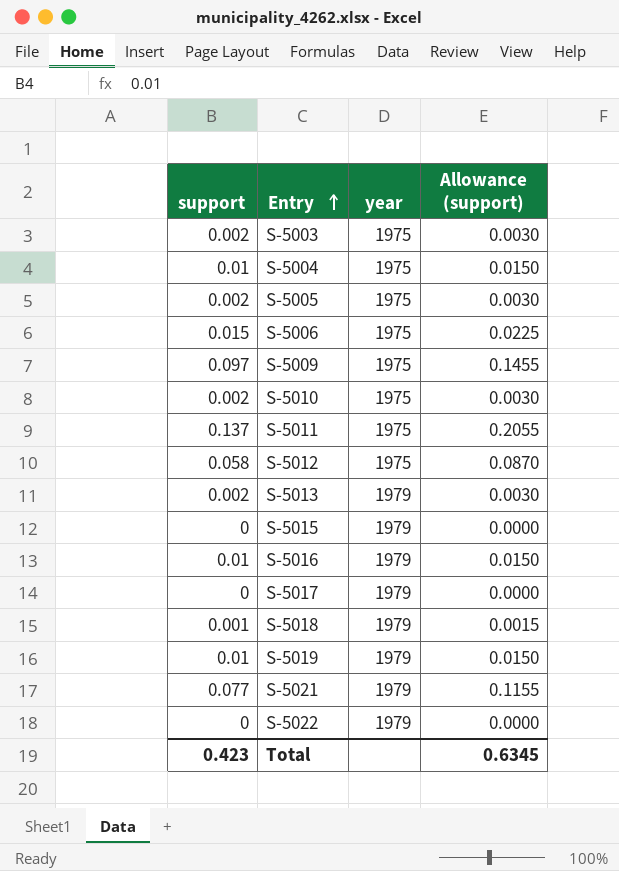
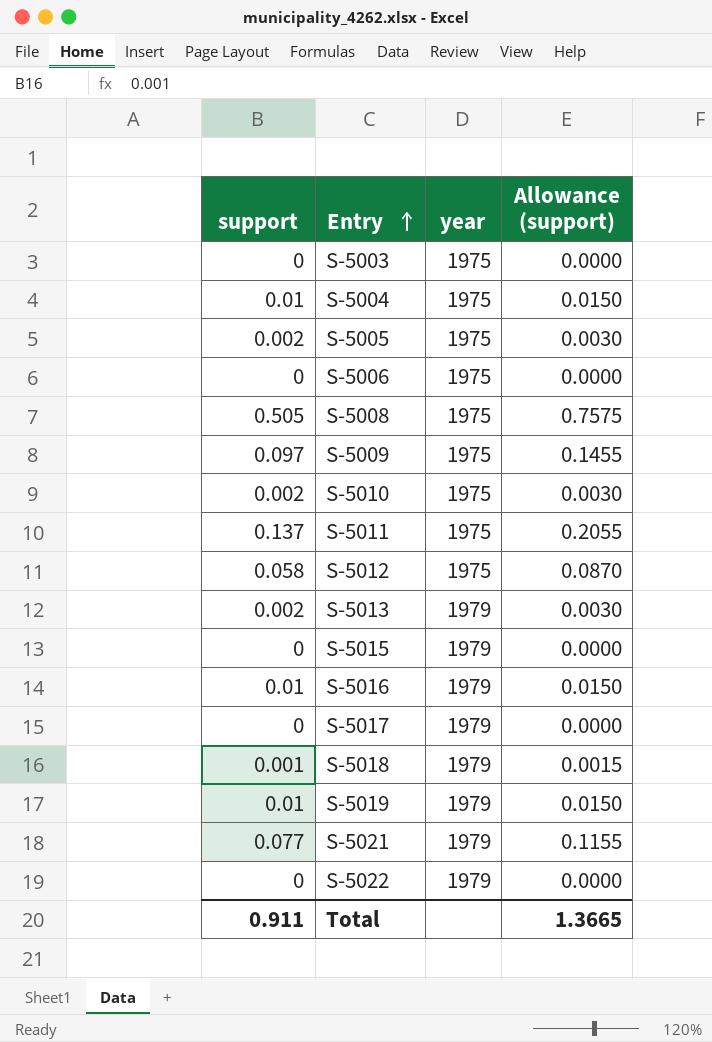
S-5003 | support: 0.002 -> 0
S-5003 | Allowance (support): 0.0030 -> 0.0000
S-5006 | support: 0.015 -> 0
S-5006 | Allowance (support): 0.0225 -> 0.0000
row S-5008: none -> 0.505 | 1975 | 0.7575
Total | support: 0.423 -> 0.911
Total | Allowance (support): 0.6345 -> 1.3665

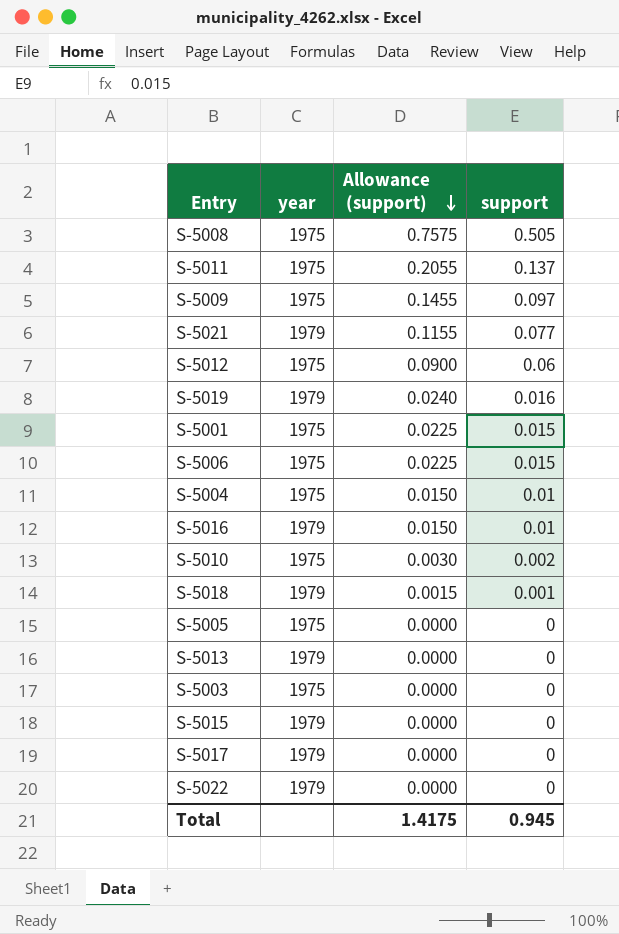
row order: Entry ascending -> Allowance (support) descending
column support | position: 1 -> 4
S-5012 | Allowance (support): 0.0870 -> 0.0900
S-5012 | support: 0.058 -> 0.06
S-5019 | Allowance (support): 0.0150 -> 0.0240
S-5019 | support: 0.01 -> 0.016
row S-5001: none -> 1975 | 0.0225 | 0.015
S-5006 | Allowance (support): 0.0000 -> 0.0225
S-5006 | support: 0 -> 0.015
S-5005 | Allowance (support): 0.0030 -> 0.0000
S-5005 | support: 0.002 -> 0
S-5013 | Allowance (support): 0.0030 -> 0.0000
S-5013 | support: 0.002 -> 0
Total | Allowance (support): 1.3665 -> 1.4175
Total | support: 0.911 -> 0.945

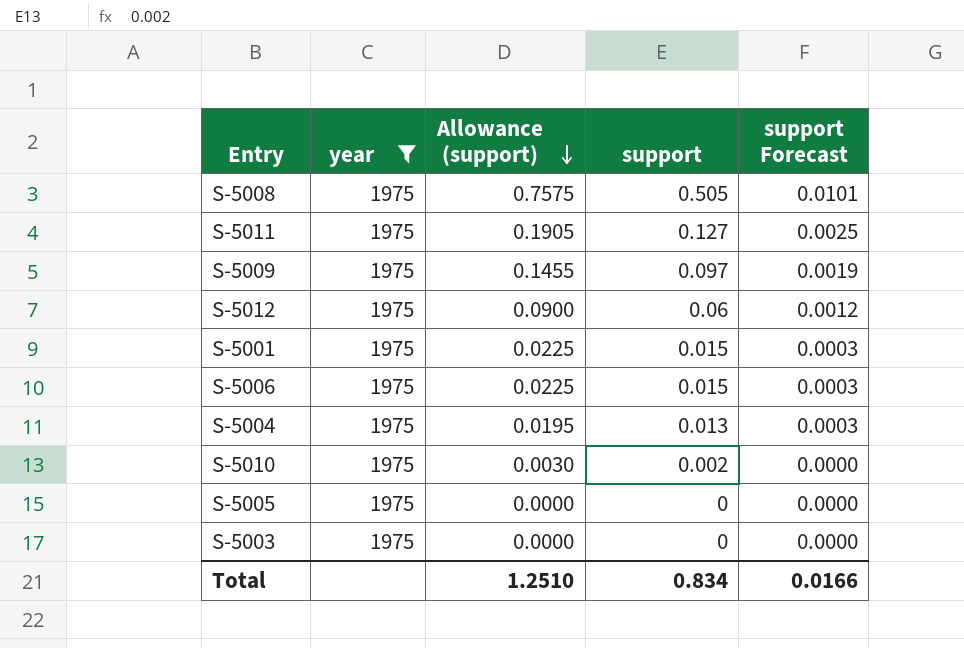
filter: none -> year = 1975
column support Forecast | formula: none -> [support] * 0.02
S-5011 | Allowance (support): 0.2055 -> 0.1905
S-5011 | support: 0.137 -> 0.127
S-5004 | Allowance (support): 0.0150 -> 0.0195
S-5004 | support: 0.01 -> 0.013
Total | Allowance (support): 1.4175 -> 1.2510
Total | support: 0.945 -> 0.834

